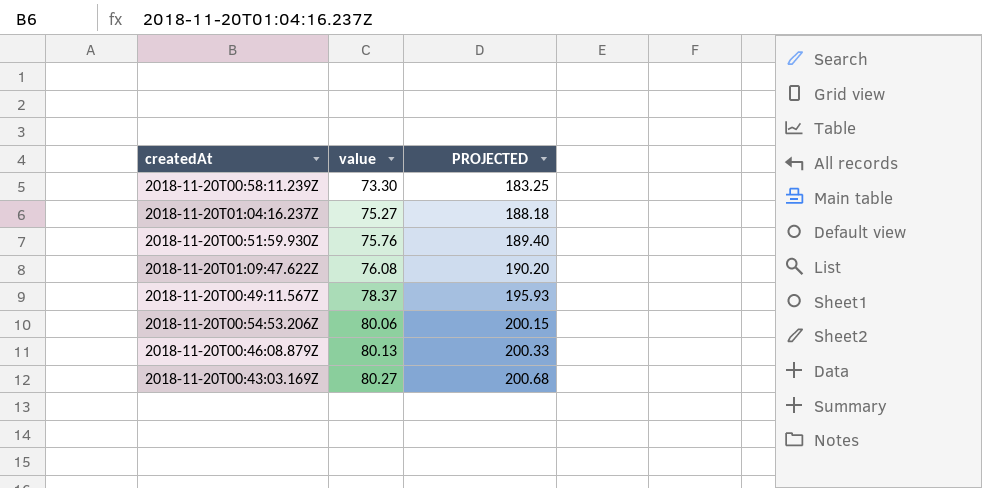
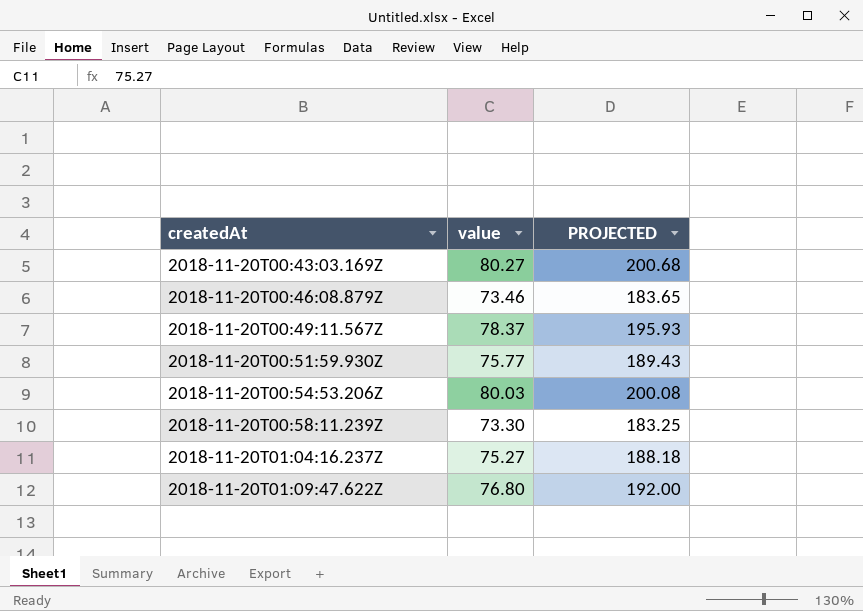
row order: value ascending -> createdAt ascending
2018-11-20T00:46:08.879Z | value: 80.13 -> 73.46
2018-11-20T00:46:08.879Z | PROJECTED: 200.33 -> 183.65
2018-11-20T00:51:59.930Z | value: 75.76 -> 75.77
2018-11-20T00:51:59.930Z | PROJECTED: 189.40 -> 189.43
2018-11-20T00:54:53.206Z | value: 80.06 -> 80.03
2018-11-20T00:54:53.206Z | PROJECTED: 200.15 -> 200.08
2018-11-20T01:09:47.622Z | value: 76.08 -> 76.80
2018-11-20T01:09:47.622Z | PROJECTED: 190.20 -> 192.00

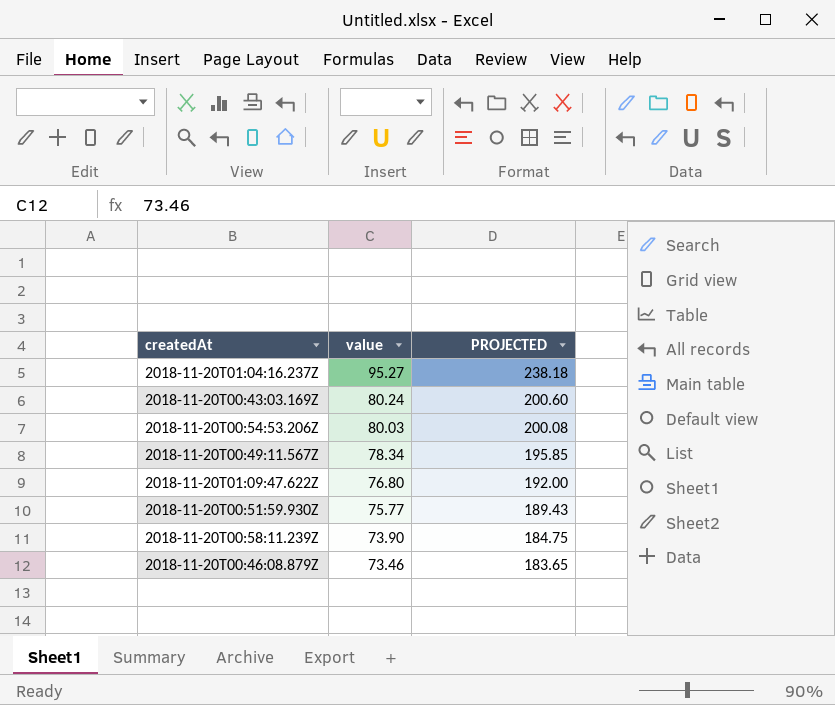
row order: createdAt ascending -> value descending
2018-11-20T01:04:16.237Z | value: 75.27 -> 95.27
2018-11-20T01:04:16.237Z | PROJECTED: 188.18 -> 238.18
2018-11-20T00:43:03.169Z | value: 80.27 -> 80.24
2018-11-20T00:43:03.169Z | PROJECTED: 200.68 -> 200.60
2018-11-20T00:49:11.567Z | value: 78.37 -> 78.34
2018-11-20T00:49:11.567Z | PROJECTED: 195.93 -> 195.85
2018-11-20T00:58:11.239Z | value: 73.30 -> 73.90
2018-11-20T00:58:11.239Z | PROJECTED: 183.25 -> 184.75

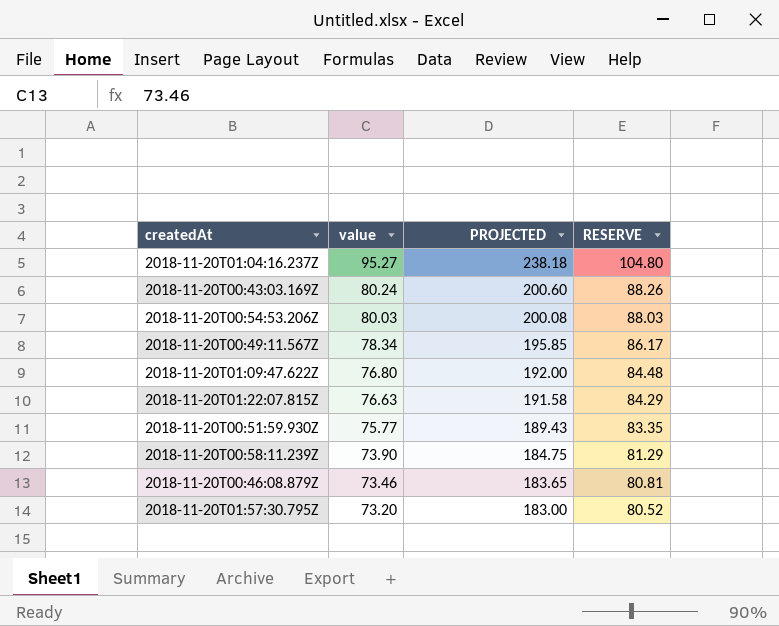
column RESERVE | formula: none -> [value] * 1.1
row 2018-11-20T01:22:07.815Z: none -> 76.63 | 191.58 | 84.29
row 2018-11-20T01:57:30.795Z: none -> 73.20 | 183.00 | 80.52

